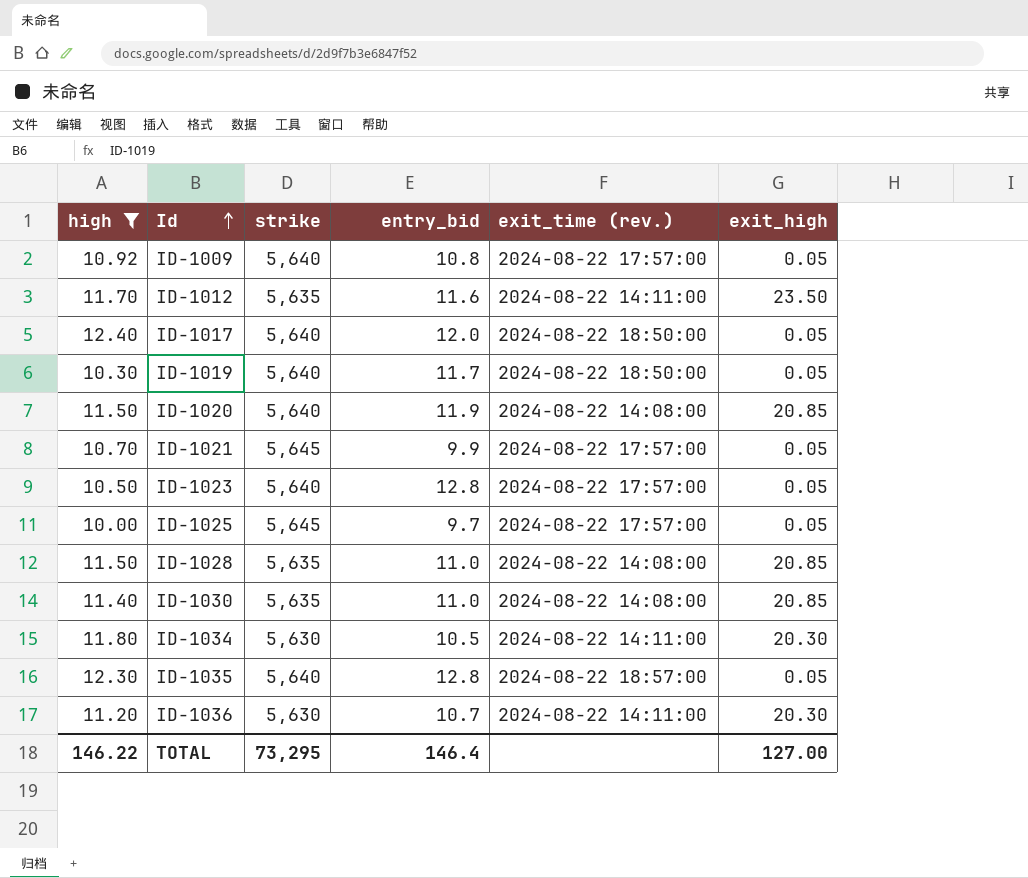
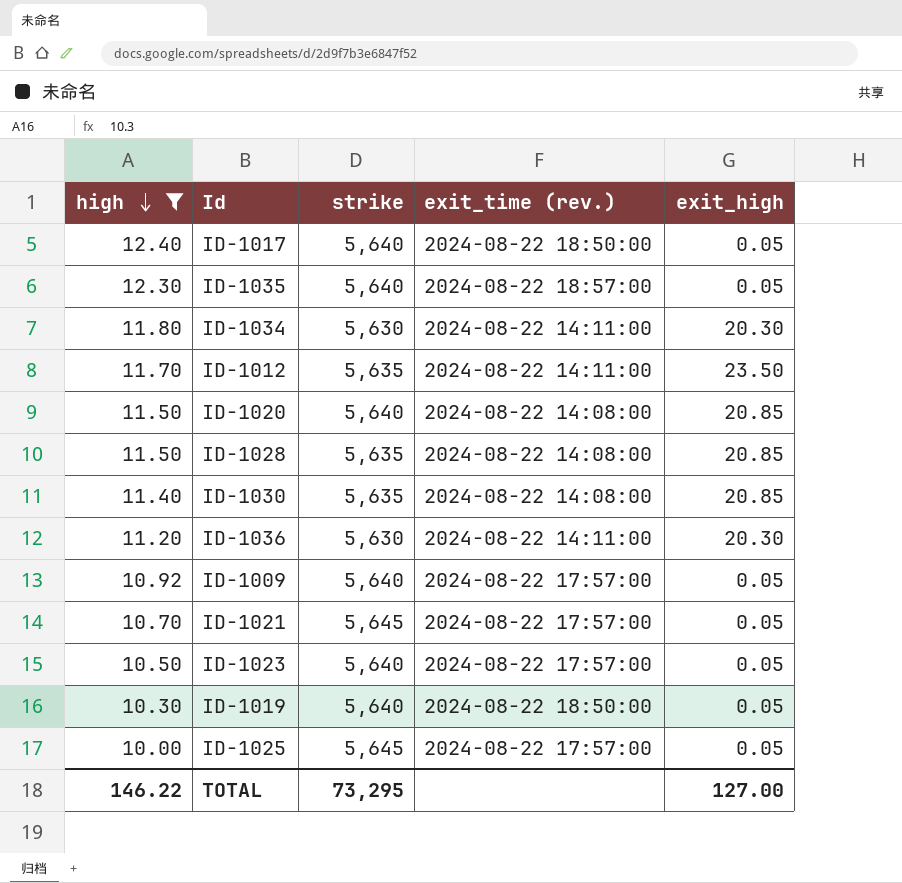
row order: Id ascending -> high descending
column entry_bid | position: 4 -> none

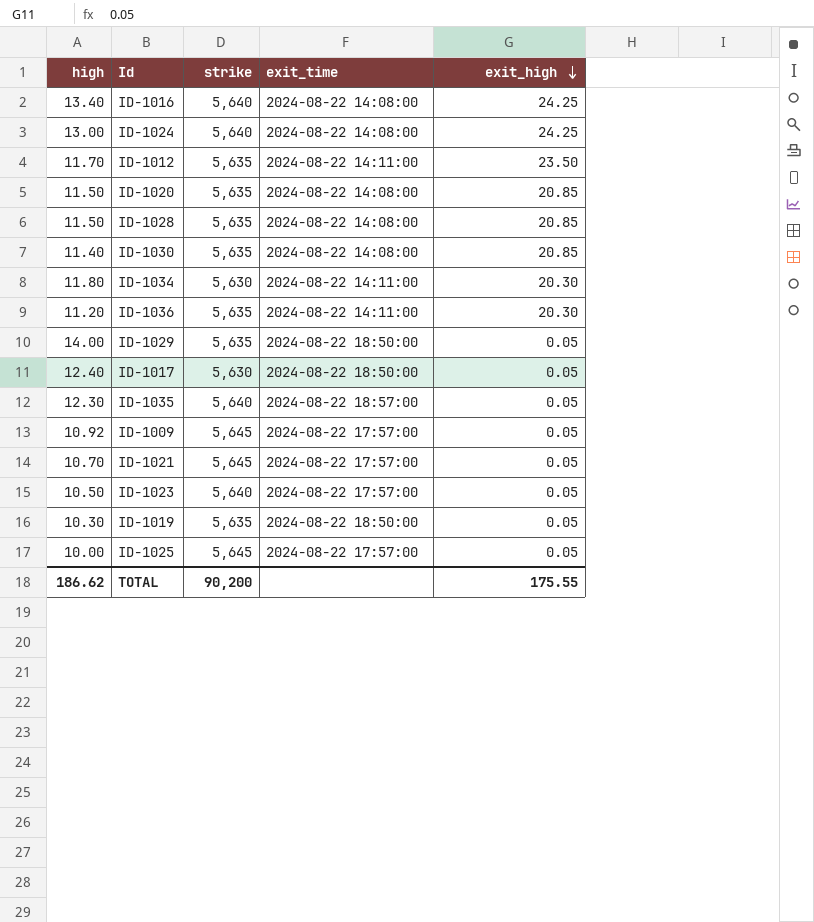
filter: high <= 12.40 -> none
row order: high descending -> exit_high descending
column name: exit_time (rev.) -> exit_time
ID-1020 | strike: 5,640 -> 5,635
ID-1036 | strike: 5,630 -> 5,635
ID-1017 | strike: 5,640 -> 5,630
ID-1009 | strike: 5,640 -> 5,645
ID-1019 | strike: 5,640 -> 5,635
TOTAL | high: 146.22 -> 186.62
TOTAL | strike: 73,295 -> 90,200
TOTAL | exit_high: 127.00 -> 175.55

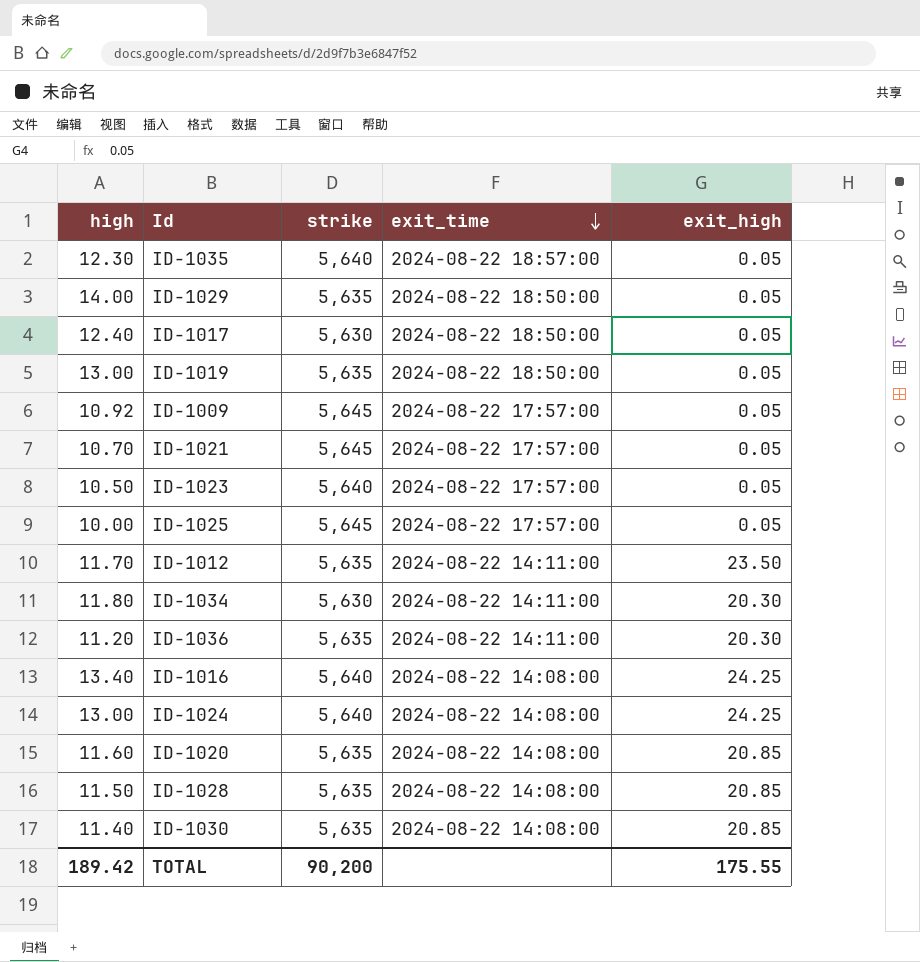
row order: exit_high descending -> exit_time descending
ID-1019 | high: 10.30 -> 13.00
ID-1020 | high: 11.50 -> 11.60
TOTAL | high: 186.62 -> 189.42

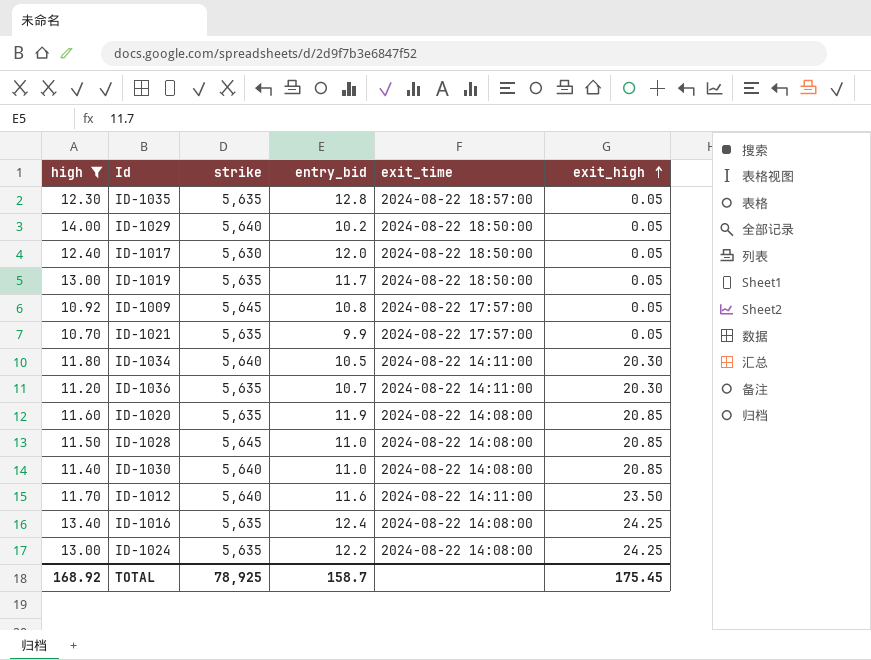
filter: none -> high >= 10.70
row order: exit_time descending -> exit_high ascending
column entry_bid | position: none -> 4
ID-1035 | strike: 5,640 -> 5,635
ID-1029 | strike: 5,635 -> 5,640
ID-1021 | strike: 5,645 -> 5,635
ID-1034 | strike: 5,630 -> 5,640
ID-1028 | strike: 5,635 -> 5,645
ID-1030 | strike: 5,635 -> 5,640
ID-1012 | strike: 5,635 -> 5,640
ID-1016 | strike: 5,640 -> 5,635
ID-1024 | strike: 5,640 -> 5,635
TOTAL | high: 189.42 -> 168.92
TOTAL | strike: 90,200 -> 78,925
TOTAL | exit_high: 175.55 -> 175.45

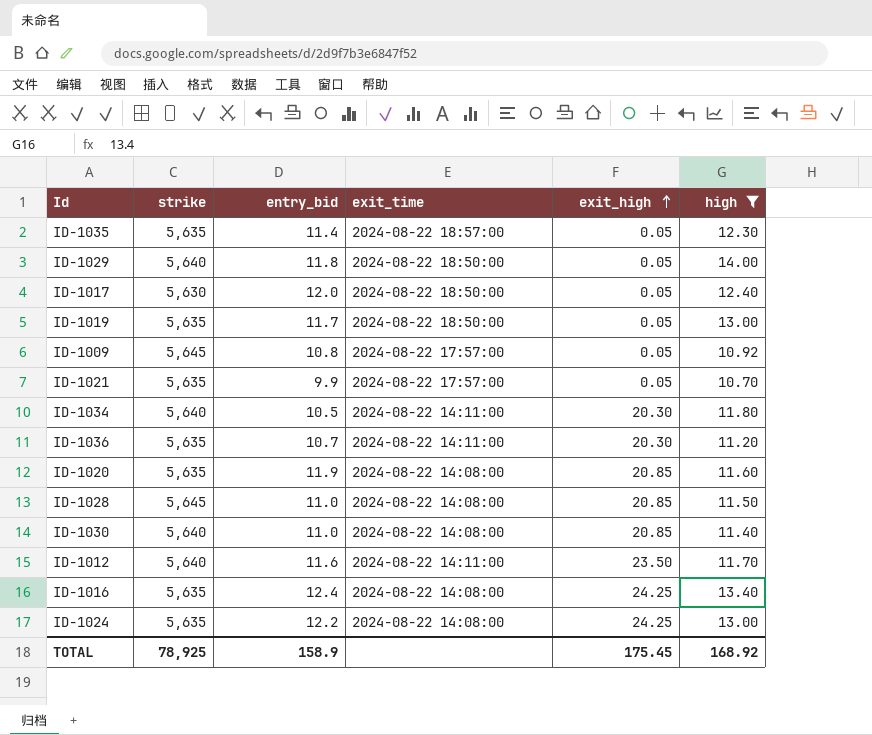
column high | position: 1 -> 6
ID-1035 | entry_bid: 12.8 -> 11.4
ID-1029 | entry_bid: 10.2 -> 11.8
TOTAL | entry_bid: 158.7 -> 158.9

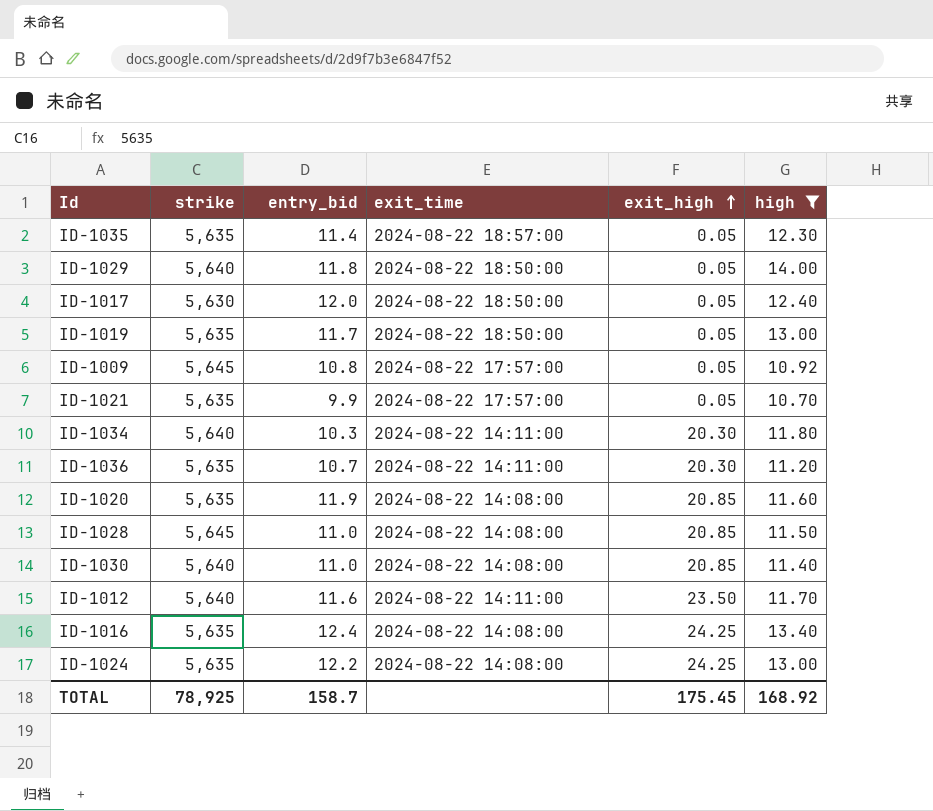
ID-1034 | entry_bid: 10.5 -> 10.3
TOTAL | entry_bid: 158.9 -> 158.7

